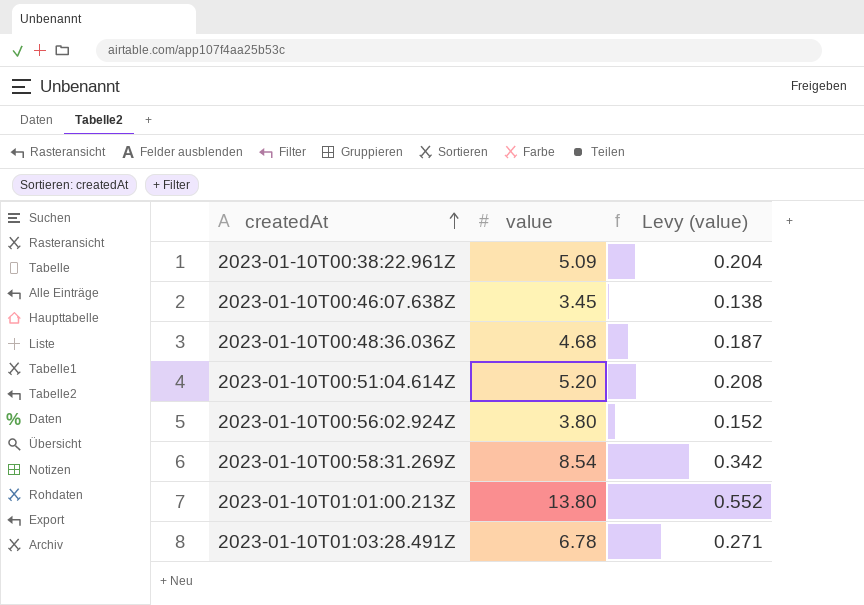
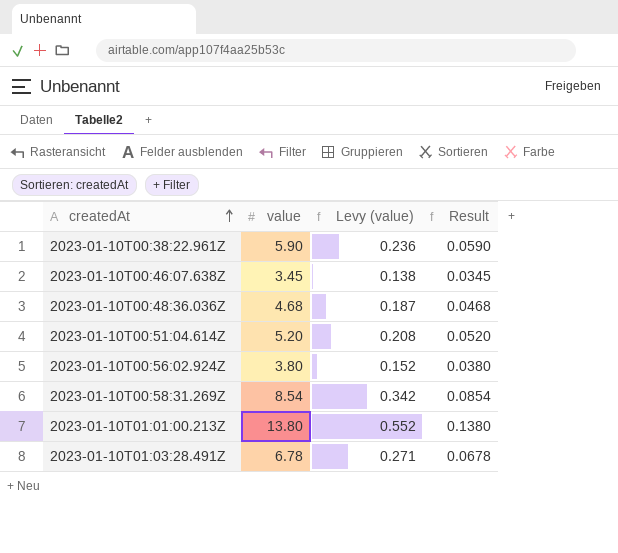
column Result | formula: none -> [value] * 0.01
2023-01-10T00:38:22.961Z | value: 5.09 -> 5.90
2023-01-10T00:38:22.961Z | Levy (value): 0.204 -> 0.236

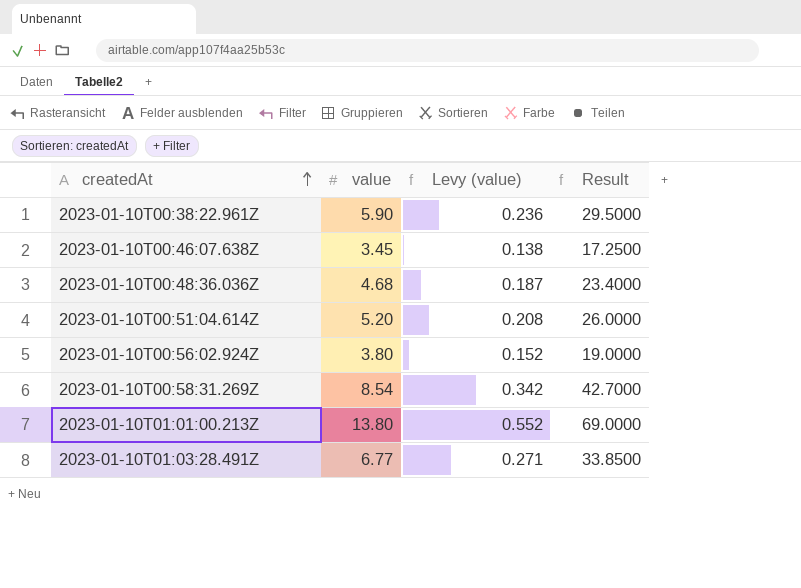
column Result | formula: [value] * 0.01 -> [value] * 5
2023-01-10T01:03:28.491Z | value: 6.78 -> 6.77

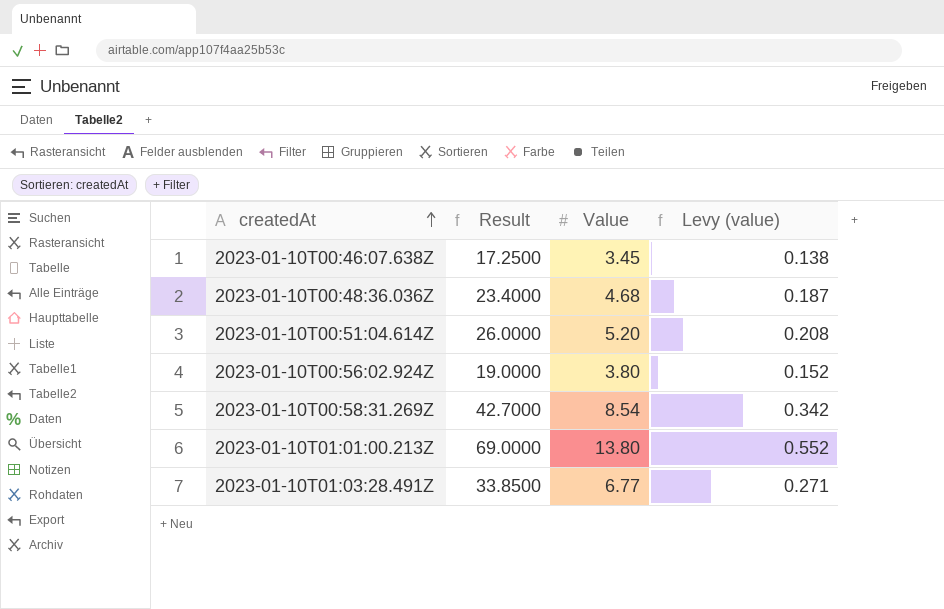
column Result | position: 4 -> 2
column name: value -> Value
row 2023-01-10T00:38:22.961Z: 5.90 | 0.236 | 29.5000 -> none

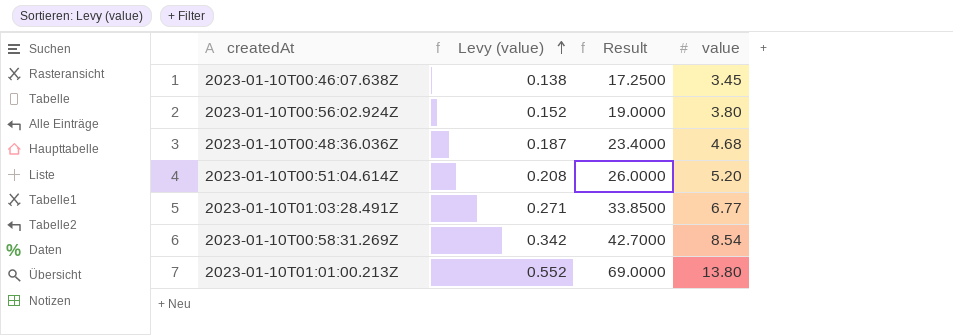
row order: createdAt ascending -> Levy (value) ascending
column Levy (value) | position: 4 -> 2
column name: Value -> value

